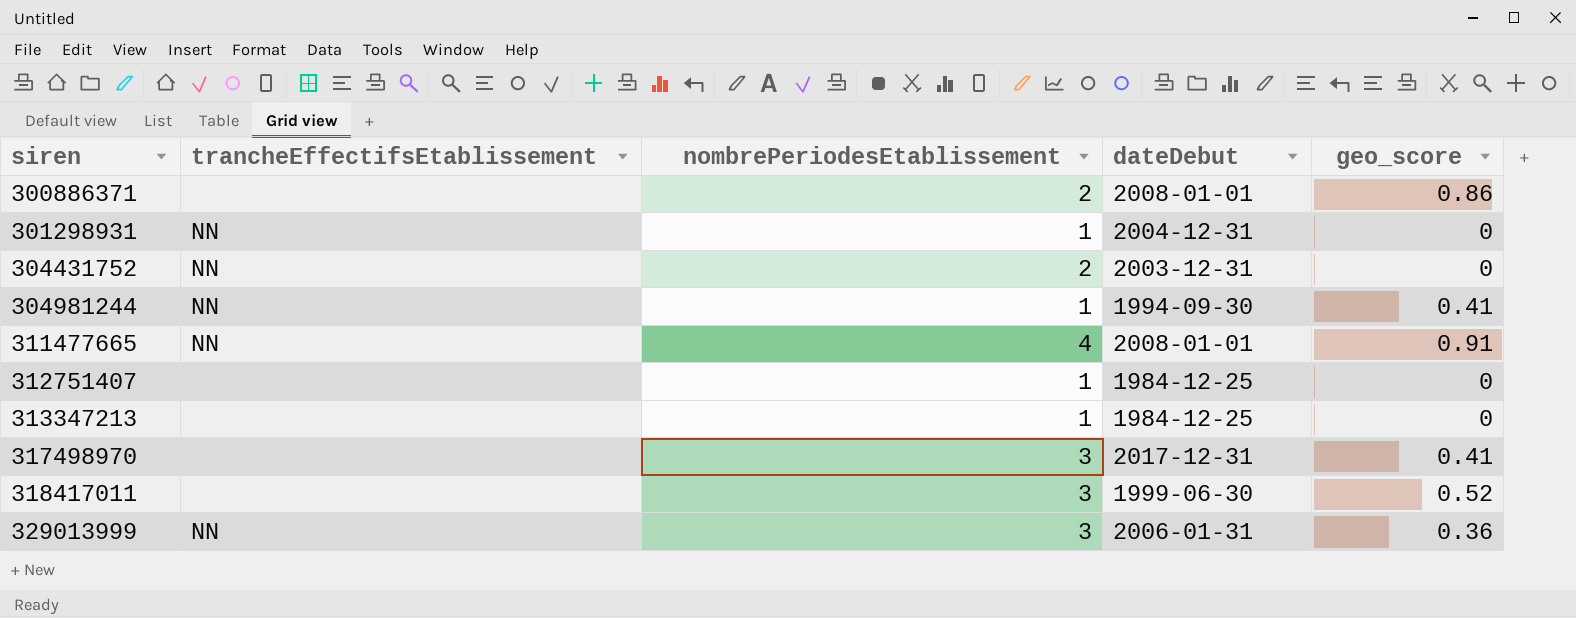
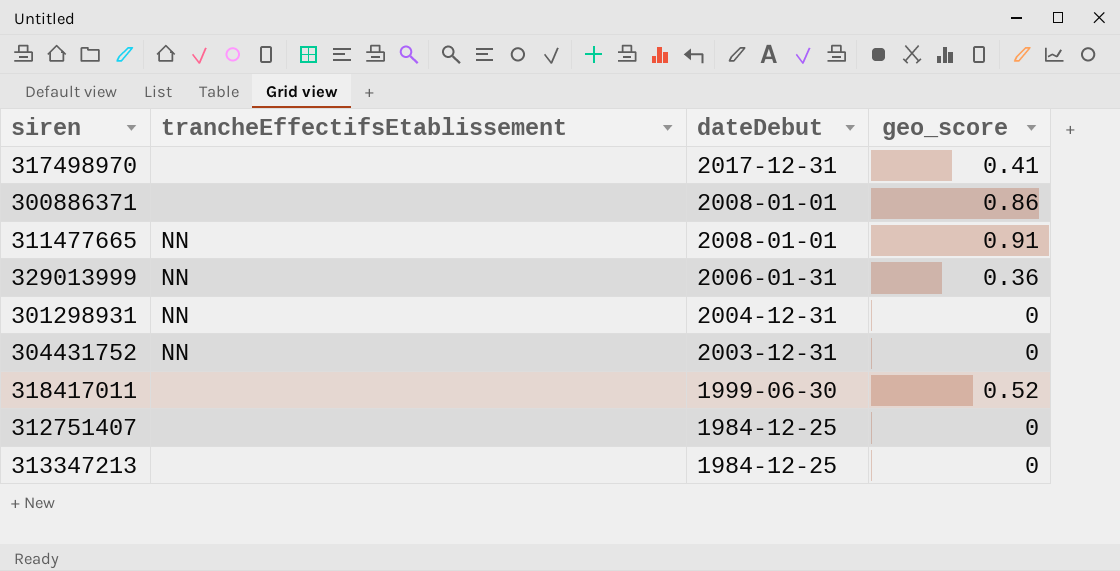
row order: siren ascending -> dateDebut descending
column nombrePeriodesEtablissement | position: 3 -> none
row 304981244: NN | 1 | 1994-09-30 | 0.41 -> none

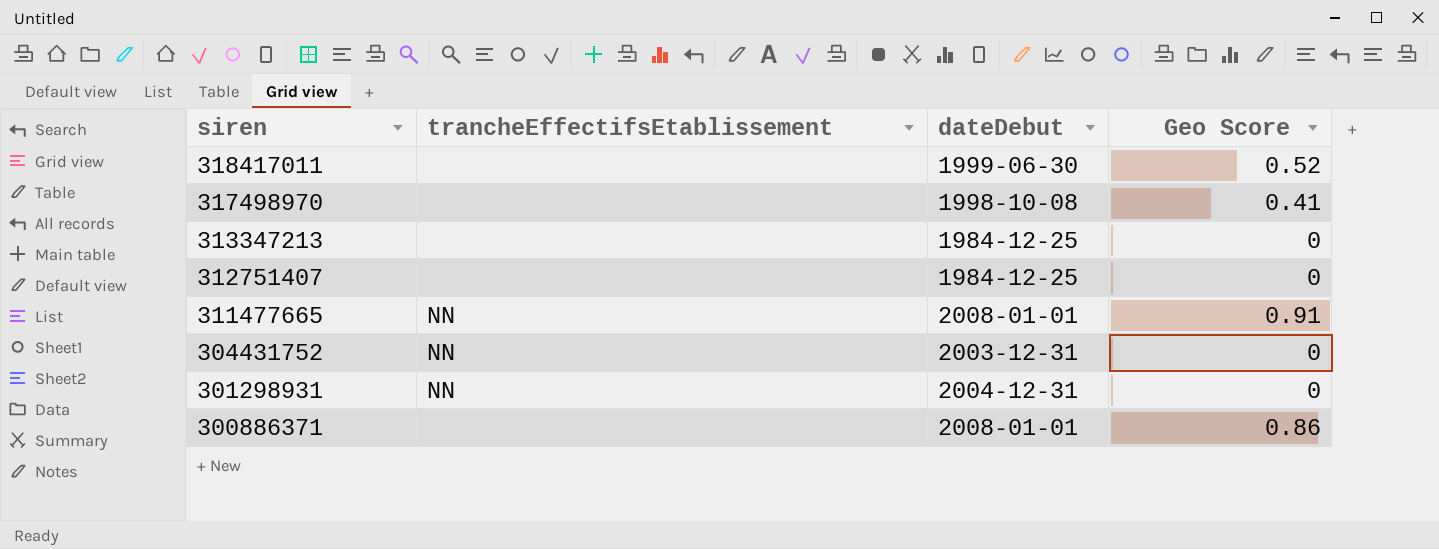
row order: dateDebut descending -> siren descending
column name: geo_score -> Geo Score
row 329013999: NN | 2006-01-31 | 0.36 -> none
317498970 | dateDebut: 2017-12-31 -> 1998-10-08

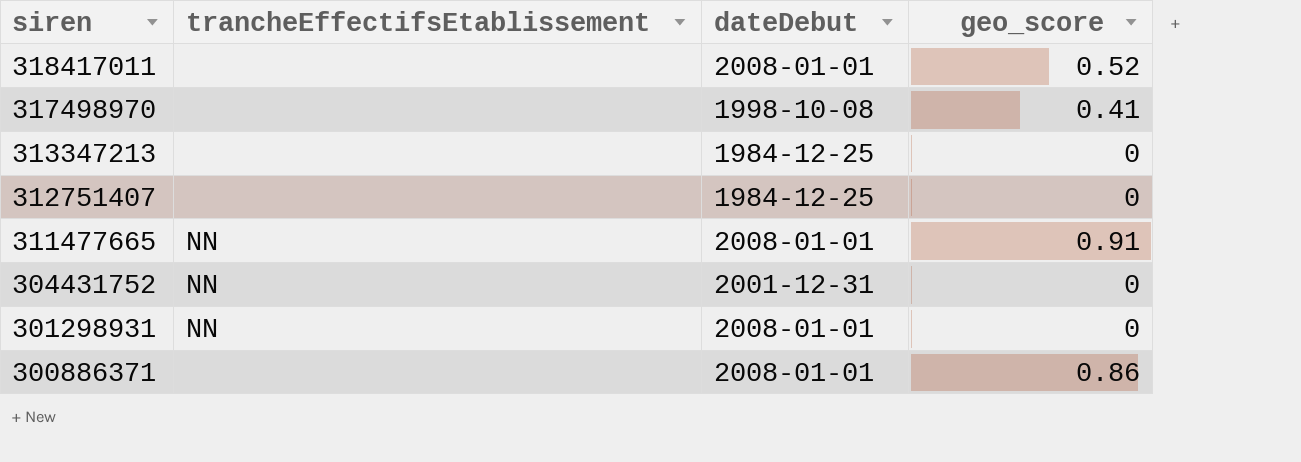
column name: Geo Score -> geo_score
318417011 | dateDebut: 1999-06-30 -> 2008-01-01
304431752 | dateDebut: 2003-12-31 -> 2001-12-31
301298931 | dateDebut: 2004-12-31 -> 2008-01-01

